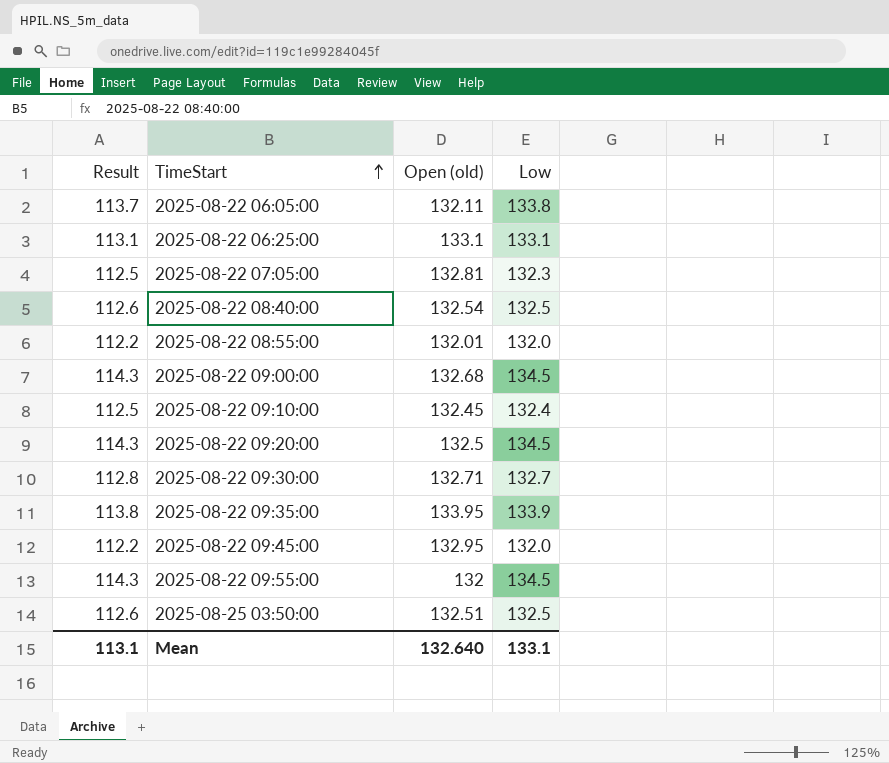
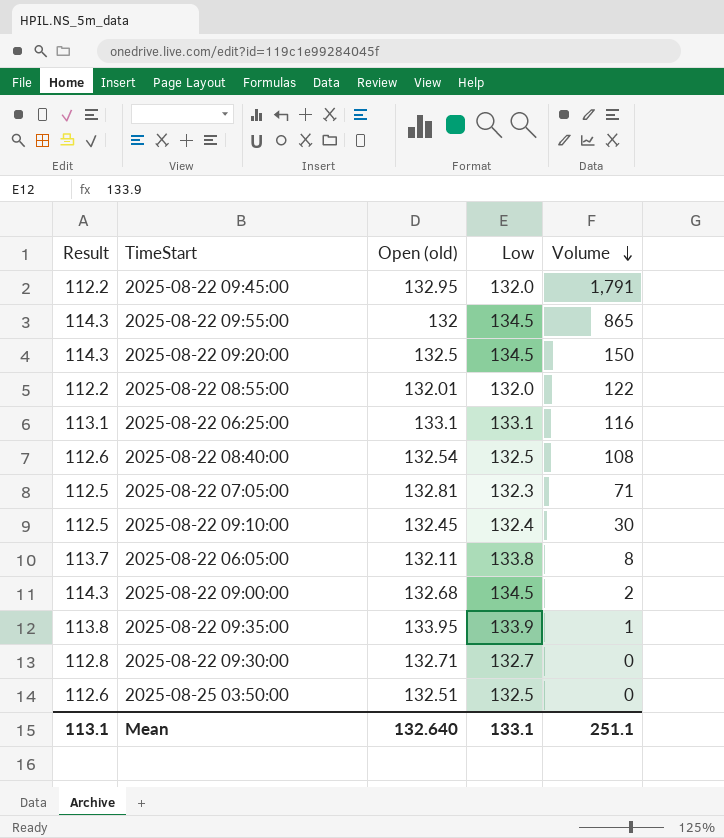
row order: TimeStart ascending -> Volume descending
column Volume | position: none -> 5

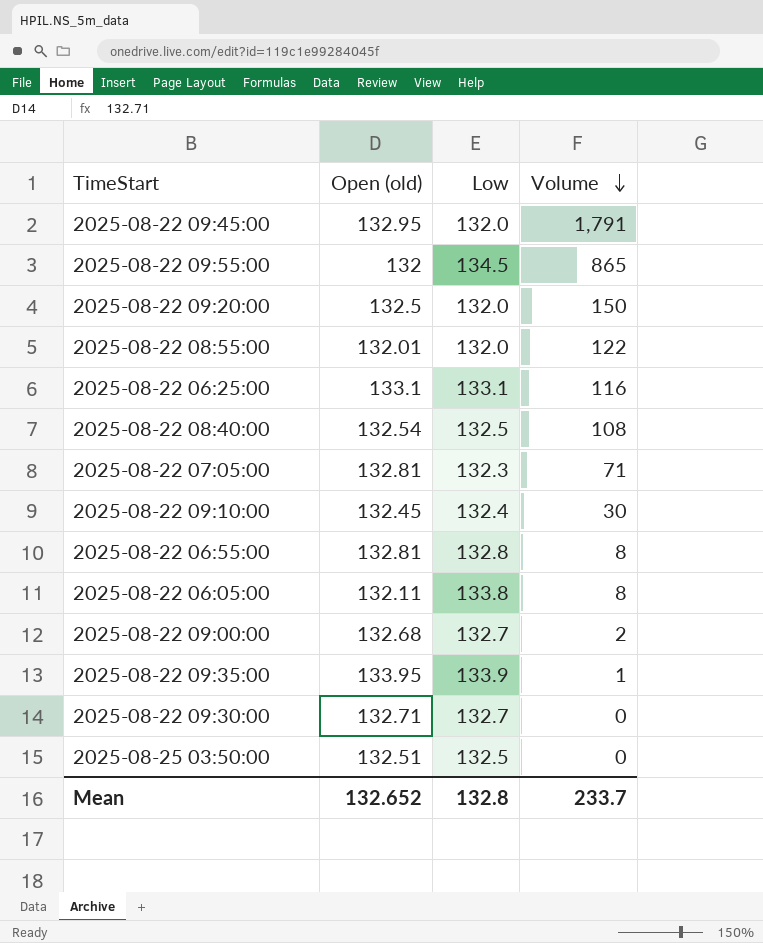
column Result | formula: [Low] * 0.85 -> none
2025-08-22 09:20:00 | Low: 134.5 -> 132.0
row 2025-08-22 06:55:00: none -> 132.81 | 132.8 | 8
2025-08-22 09:00:00 | Low: 134.5 -> 132.7
Mean | Open (old): 132.640 -> 132.652
Mean | Low: 133.1 -> 132.8
Mean | Volume: 251.1 -> 233.7

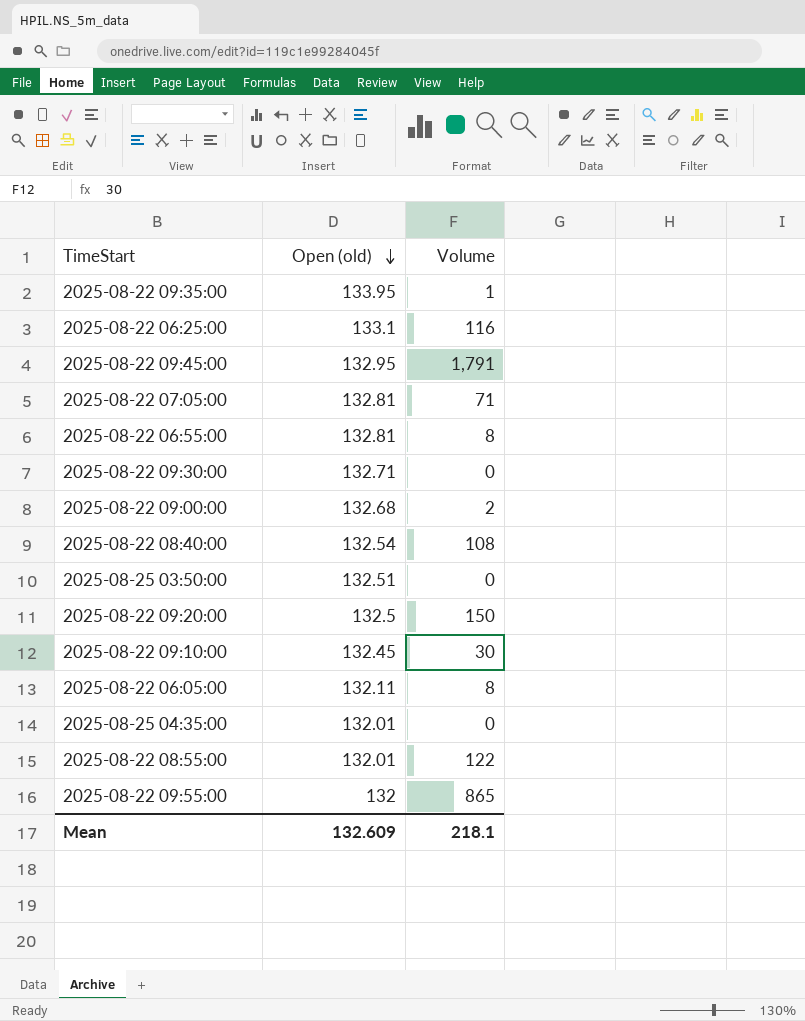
row order: Volume descending -> Open (old) descending
column Low | position: 3 -> none
row 2025-08-25 04:35:00: none -> 132.01 | 0
Mean | Open (old): 132.652 -> 132.609
Mean | Volume: 233.7 -> 218.1

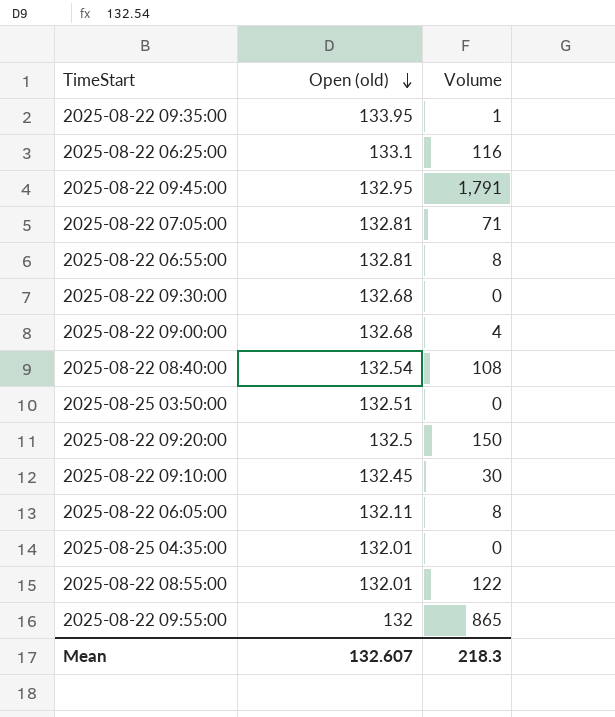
2025-08-22 09:30:00 | Open (old): 132.71 -> 132.68
2025-08-22 09:00:00 | Volume: 2 -> 4
Mean | Open (old): 132.609 -> 132.607
Mean | Volume: 218.1 -> 218.3

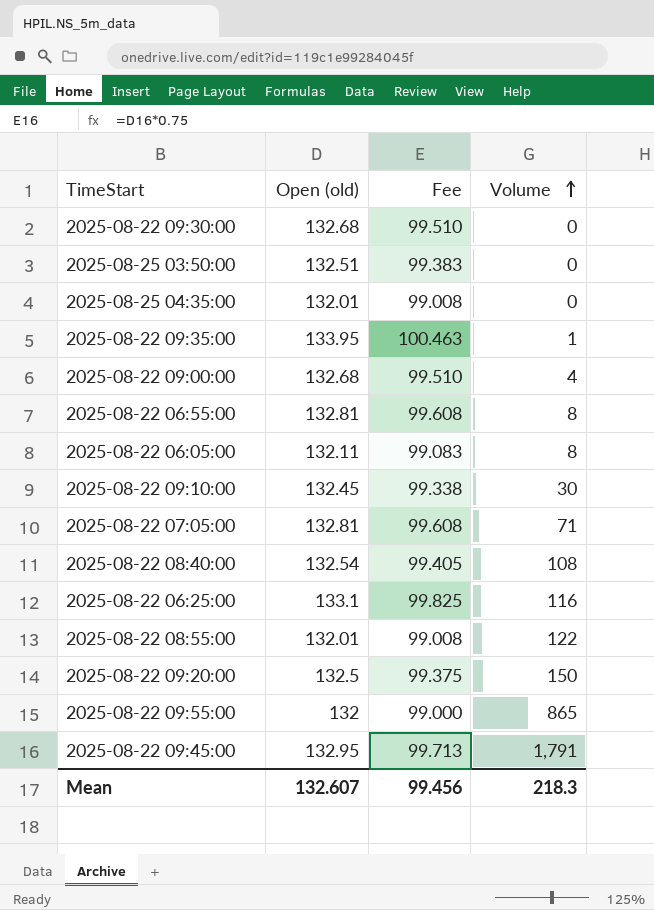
row order: Open (old) descending -> Volume ascending
column Fee | formula: none -> [Open (old)] * 0.75

